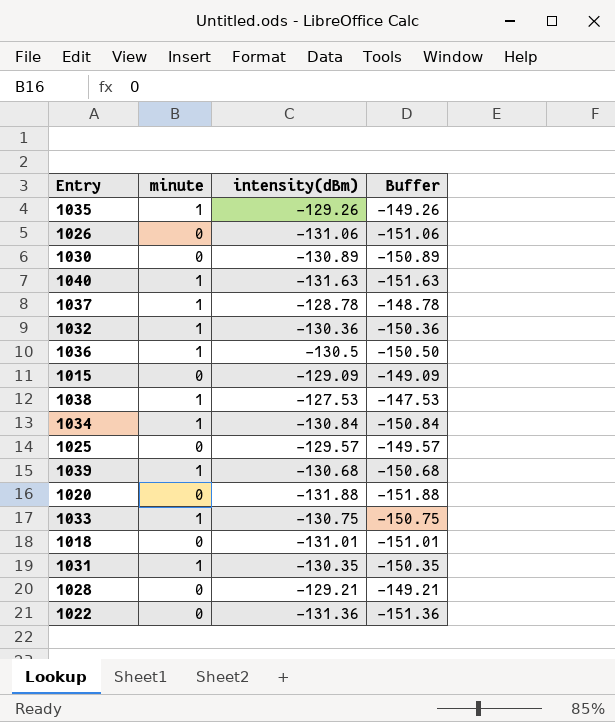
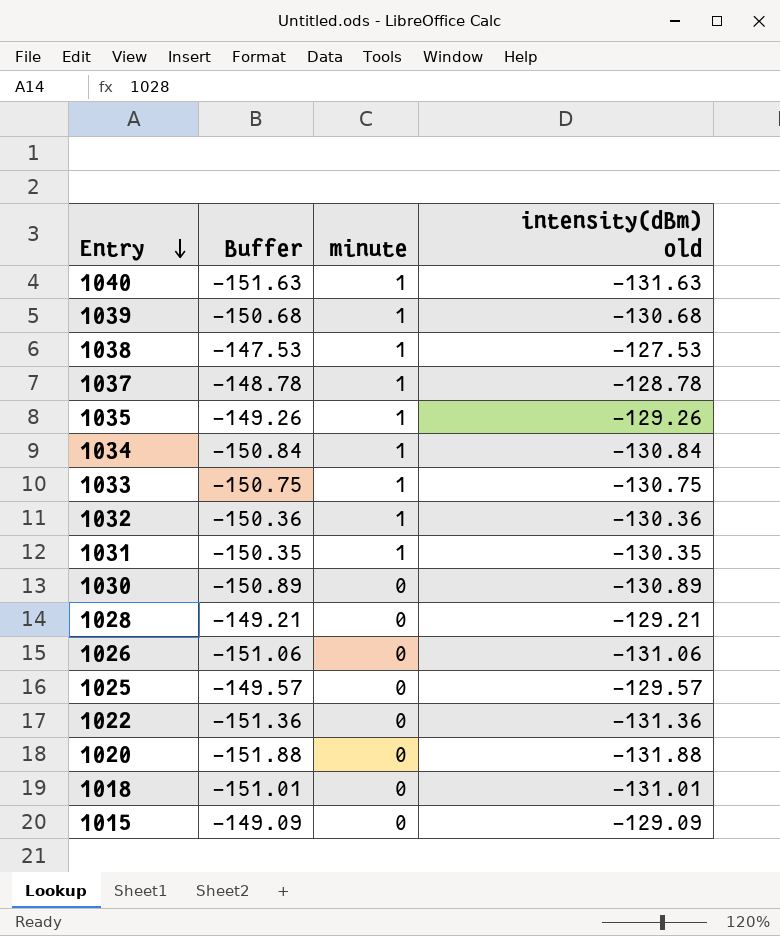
row order: none -> Entry descending
column Buffer | position: 4 -> 2
column name: intensity(dBm) -> intensity(dBm) old
row 1036: 1 | -130.5 | -150.50 -> none

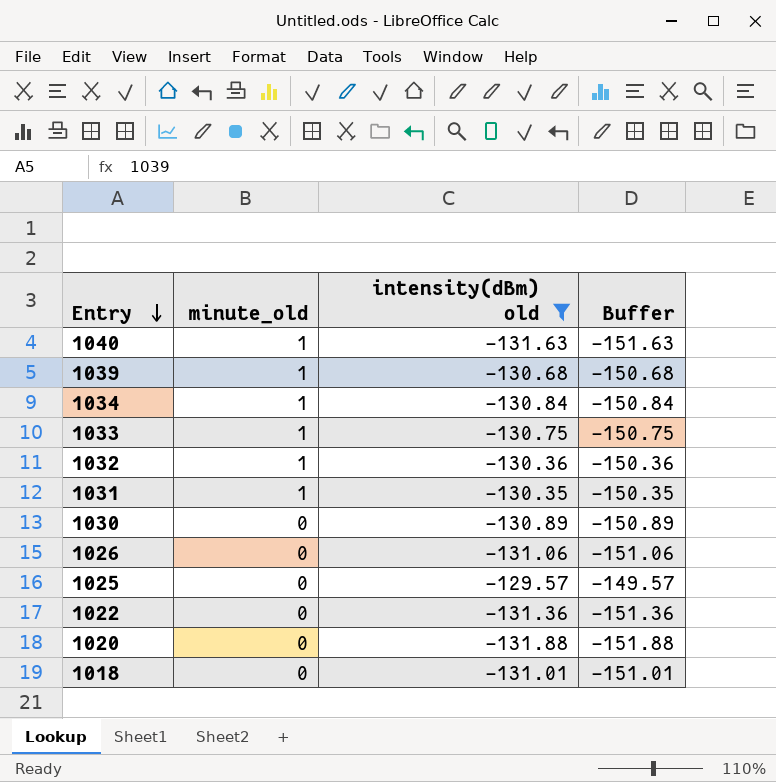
filter: none -> intensity(dBm) old <= -129.57
column name: minute -> minute_old
column Buffer | position: 2 -> 4

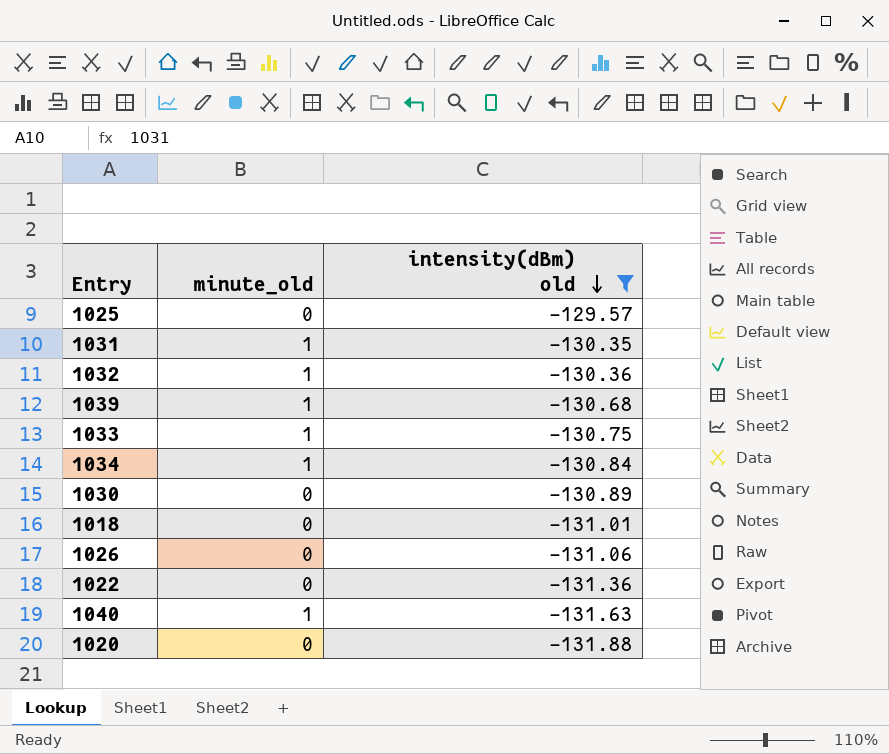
row order: Entry descending -> intensity(dBm) old descending
column Buffer | formula: [intensity(dBm) old] - 20 -> none

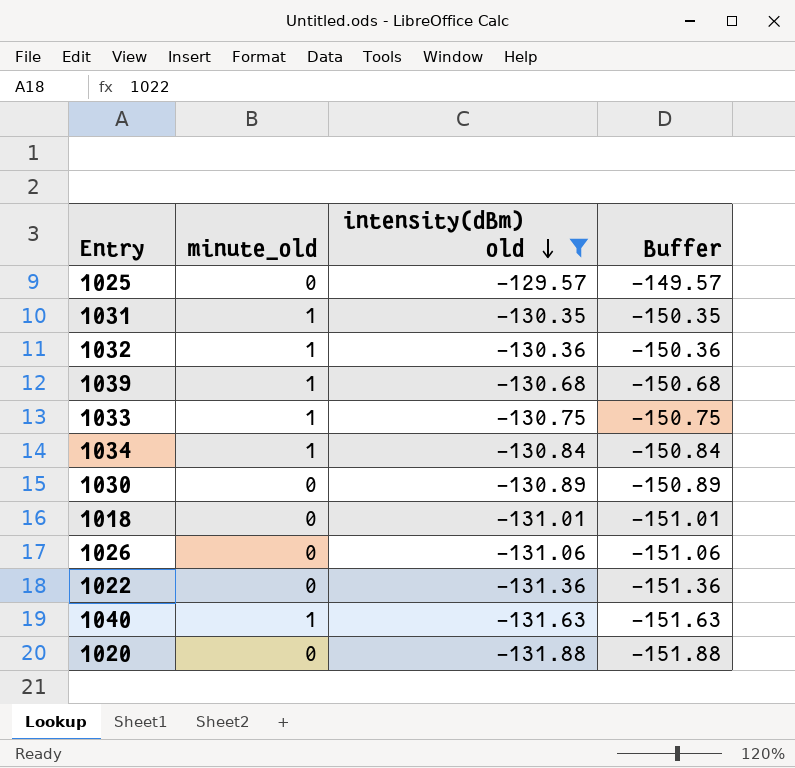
column Buffer | formula: none -> [intensity(dBm) old] - 20

